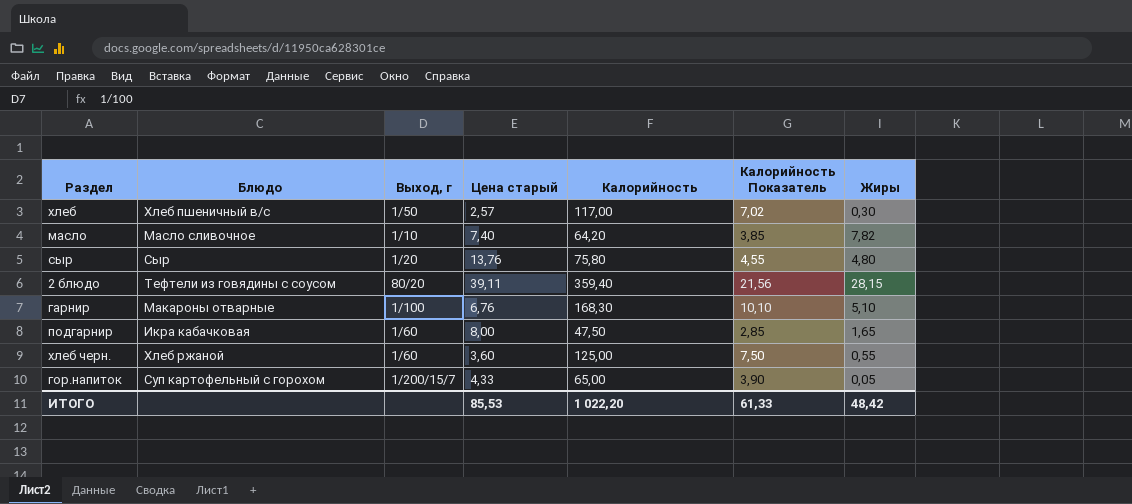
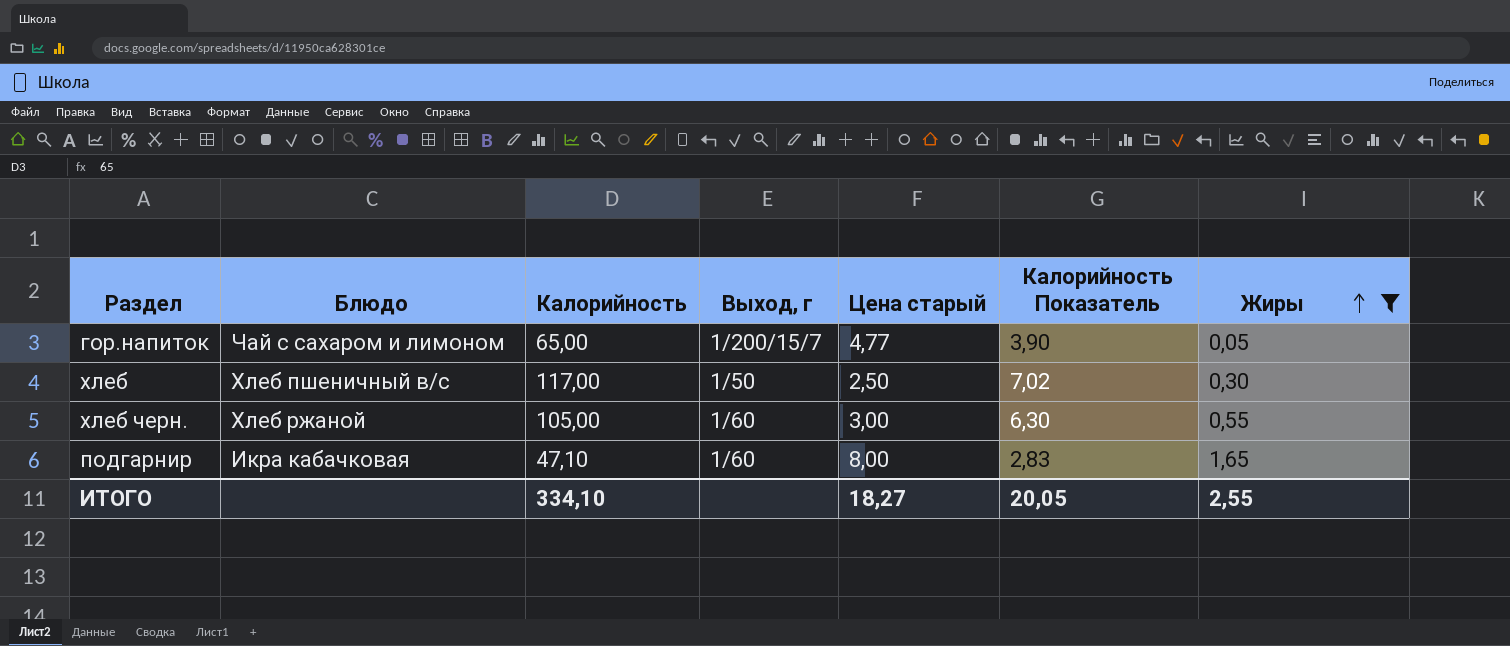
filter: none -> Жиры <= 1,65
row order: none -> Жиры ascending
column Калорийность | position: 5 -> 3
гор.напиток | Блюдо: Суп картофельный с горохом -> Чай с сахаром и лимоном
гор.напиток | Цена старый: 4,33 -> 4,77
хлеб | Цена старый: 2,57 -> 2,50
хлеб черн. | Калорийность: 125,00 -> 105,00
хлеб черн. | Цена старый: 3,60 -> 3,00
хлеб черн. | Калорийность Показатель: 7,50 -> 6,30
подгарнир | Калорийность: 47,50 -> 47,10
подгарнир | Калорийность Показатель: 2,85 -> 2,83
ИТОГО | Калорийность: 1 022,20 -> 334,10
ИТОГО | Цена старый: 85,53 -> 18,27
ИТОГО | Калорийность Показатель: 61,33 -> 20,05
ИТОГО | Жиры: 48,42 -> 2,55

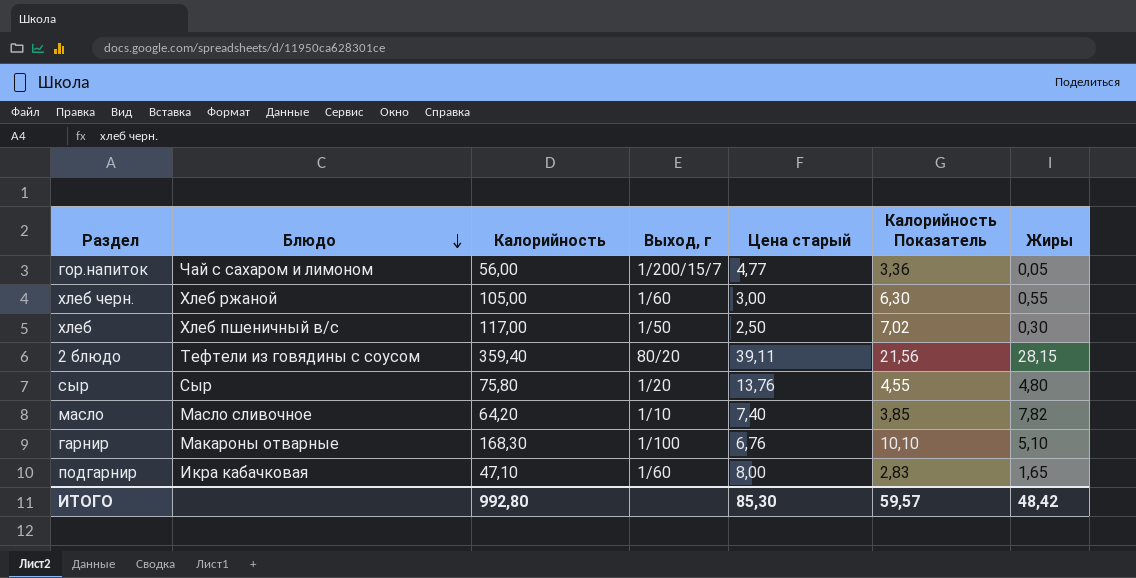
filter: Жиры <= 1,65 -> none
row order: Жиры ascending -> Блюдо descending
гор.напиток | Калорийность: 65,00 -> 56,00
гор.напиток | Калорийность Показатель: 3,90 -> 3,36
ИТОГО | Калорийность: 334,10 -> 992,80
ИТОГО | Цена старый: 18,27 -> 85,30
ИТОГО | Калорийность Показатель: 20,05 -> 59,57
ИТОГО | Жиры: 2,55 -> 48,42

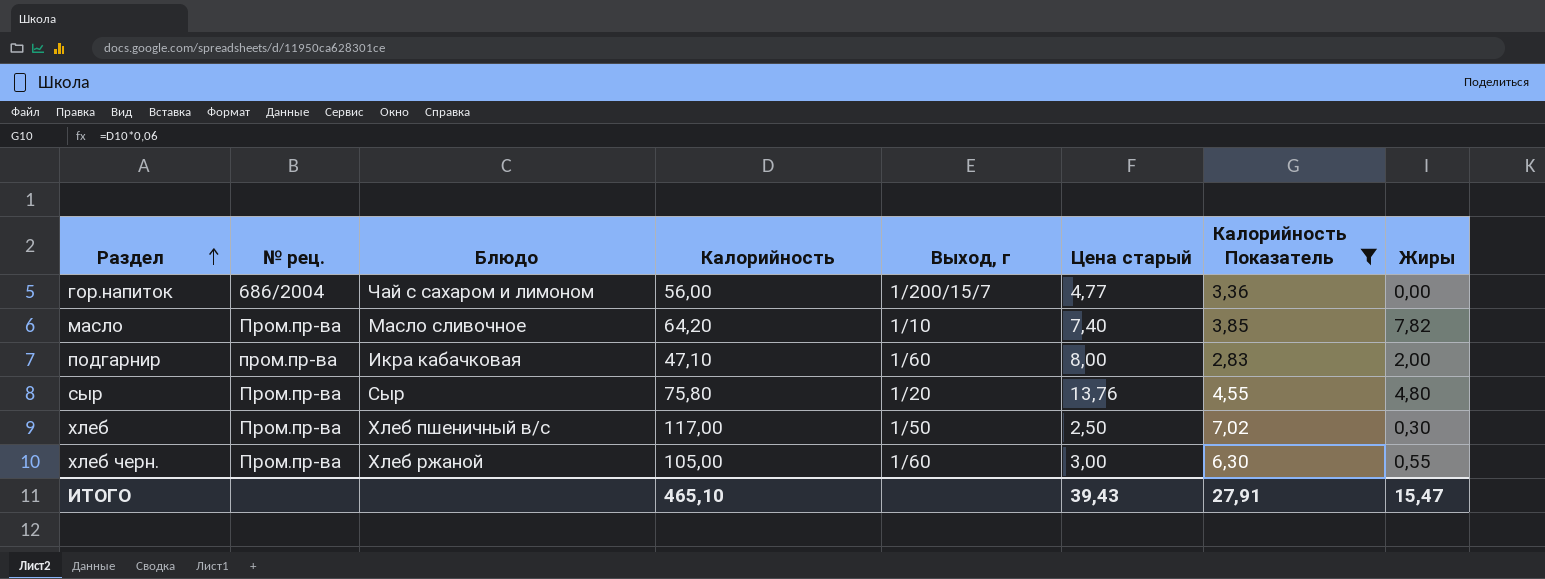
filter: none -> Калорийность Показатель <= 7,02
row order: Блюдо descending -> Раздел ascending
column № рец. | position: none -> 2
гор.напиток | Жиры: 0,05 -> 0,00
подгарнир | Жиры: 1,65 -> 2,00
ИТОГО | Калорийность: 992,80 -> 465,10
ИТОГО | Цена старый: 85,30 -> 39,43
ИТОГО | Калорийность Показатель: 59,57 -> 27,91
ИТОГО | Жиры: 48,42 -> 15,47

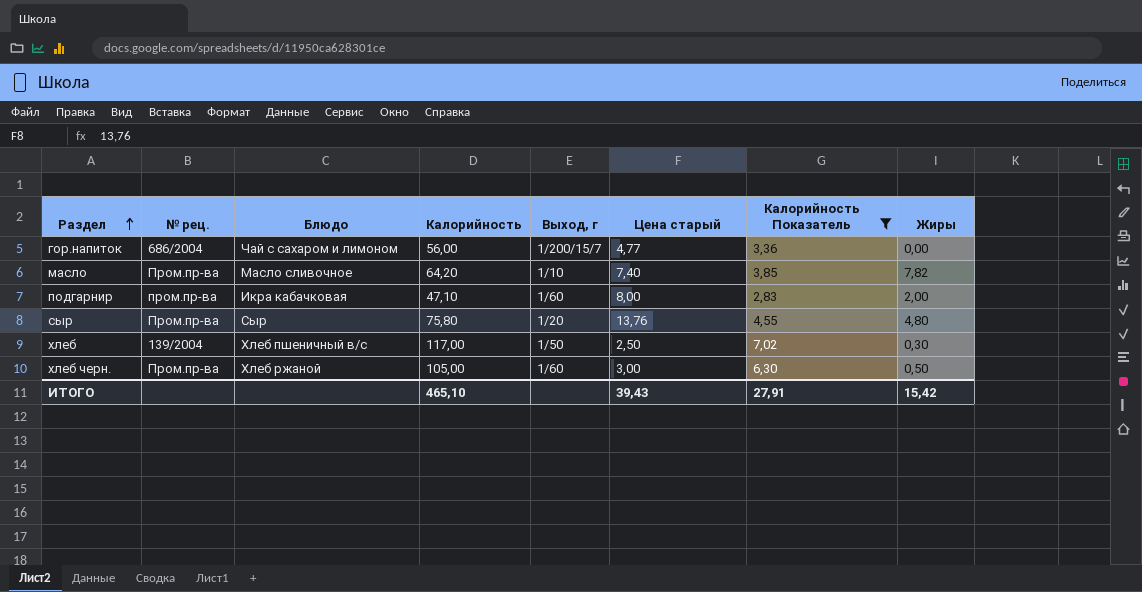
хлеб | № рец.: Пром.пр-ва -> 139/2004
хлеб черн. | Жиры: 0,55 -> 0,50
ИТОГО | Жиры: 15,47 -> 15,42

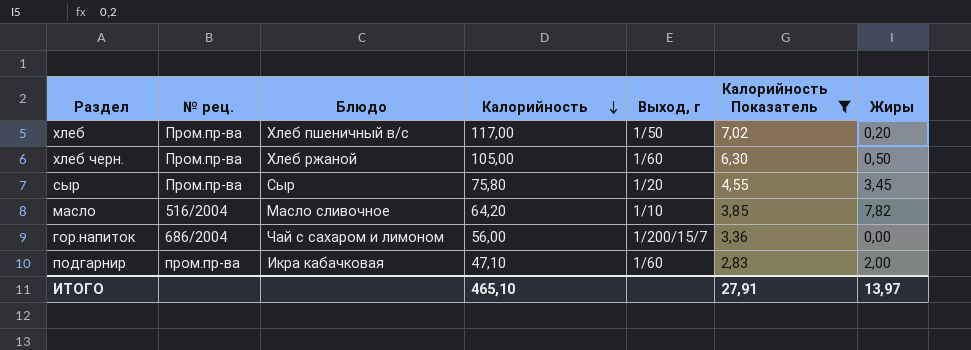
row order: Раздел ascending -> Калорийность descending
column Цена старый | position: 6 -> none
хлеб | № рец.: 139/2004 -> Пром.пр-ва
хлеб | Жиры: 0,30 -> 0,20
сыр | Жиры: 4,80 -> 3,45
масло | № рец.: Пром.пр-ва -> 516/2004
ИТОГО | Жиры: 15,42 -> 13,97

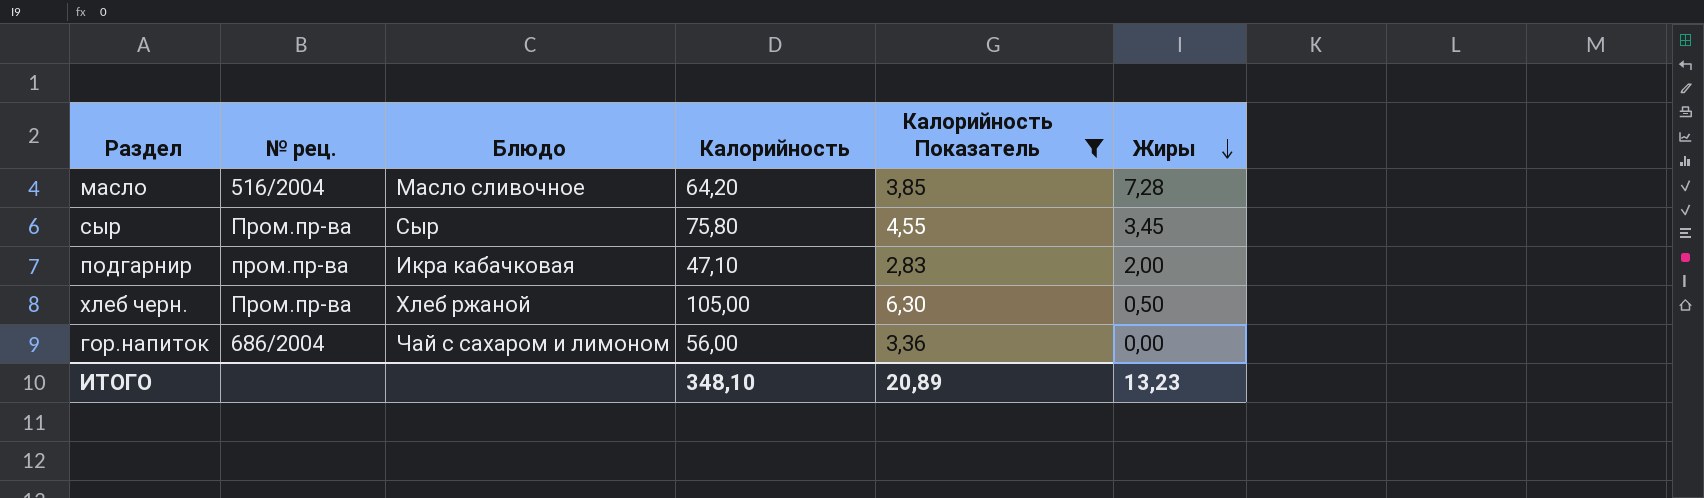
row order: Калорийность descending -> Жиры descending
column Выход, г | position: 5 -> none
row хлеб: Пром.пр-ва | Хлеб пшеничный в/с | 117,00 | 1/50 | 7,02 | 0,20 -> none
масло | Жиры: 7,82 -> 7,28
ИТОГО | Калорийность: 465,10 -> 348,10
ИТОГО | Калорийность Показатель: 27,91 -> 20,89
ИТОГО | Жиры: 13,97 -> 13,23

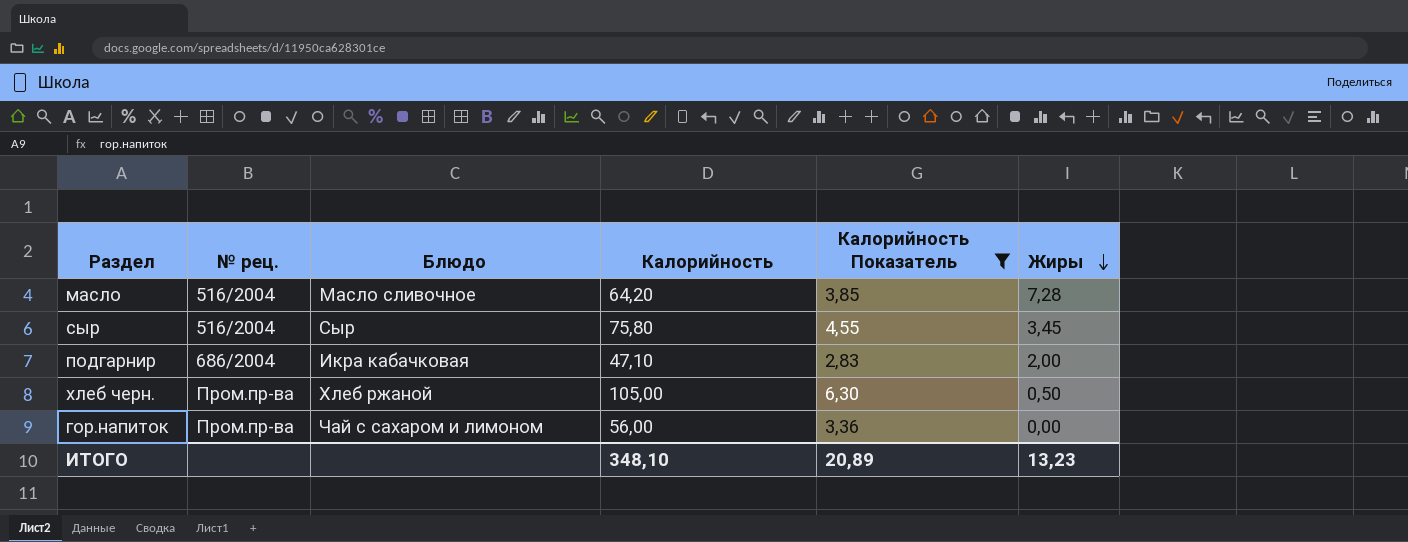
сыр | № рец.: Пром.пр-ва -> 516/2004
подгарнир | № рец.: пром.пр-ва -> 686/2004
гор.напиток | № рец.: 686/2004 -> Пром.пр-ва

